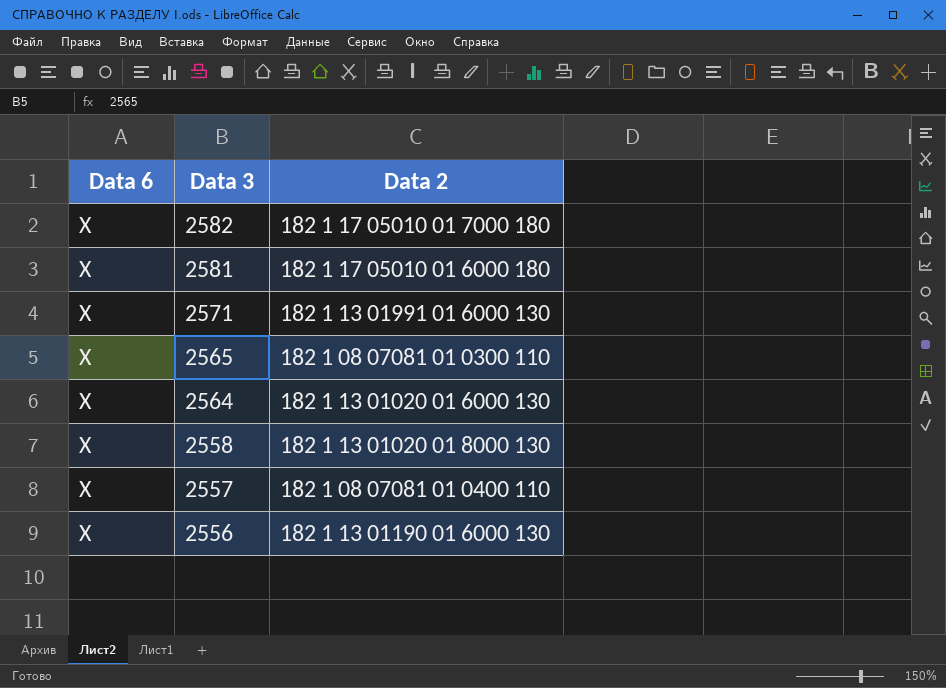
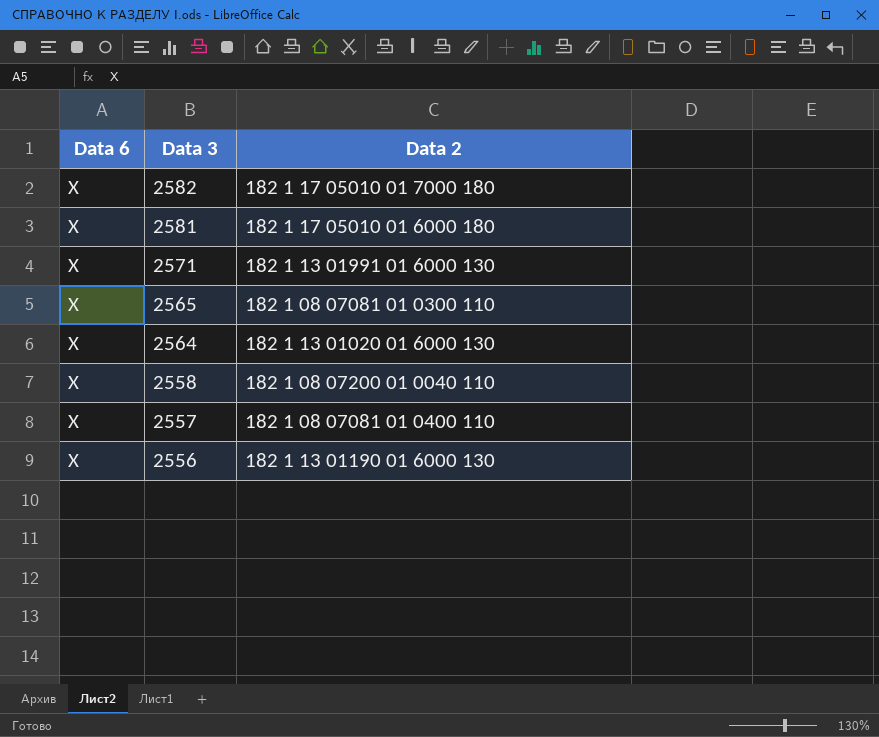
2558 | Data 2: 182 1 13 01020 01 8000 130 -> 182 1 08 07200 01 0040 110

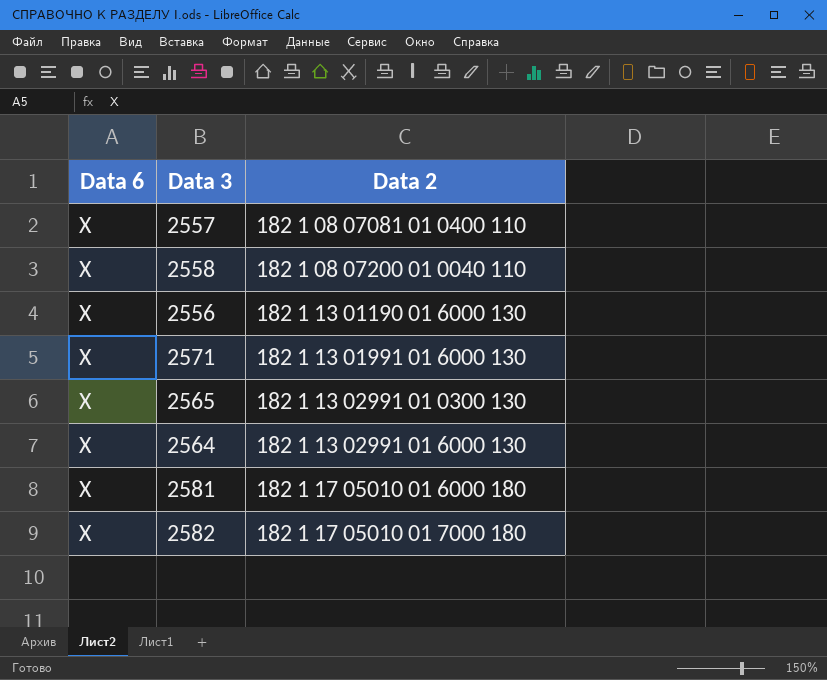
row order: Data 3 descending -> Data 2 ascending
2565 | Data 2: 182 1 08 07081 01 0300 110 -> 182 1 13 02991 01 0300 130
2564 | Data 2: 182 1 13 01020 01 6000 130 -> 182 1 13 02991 01 6000 130

